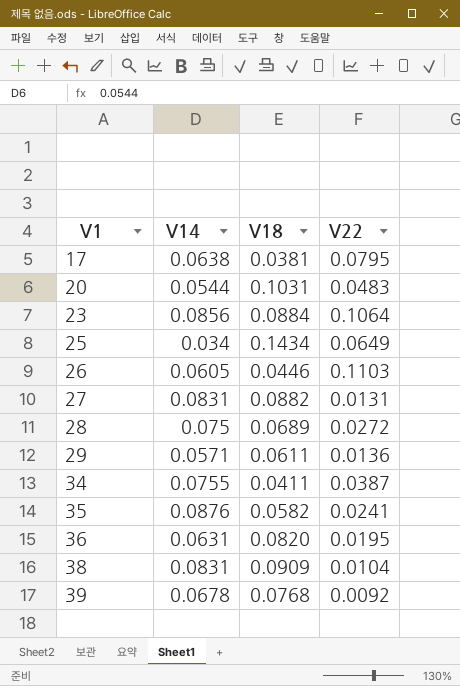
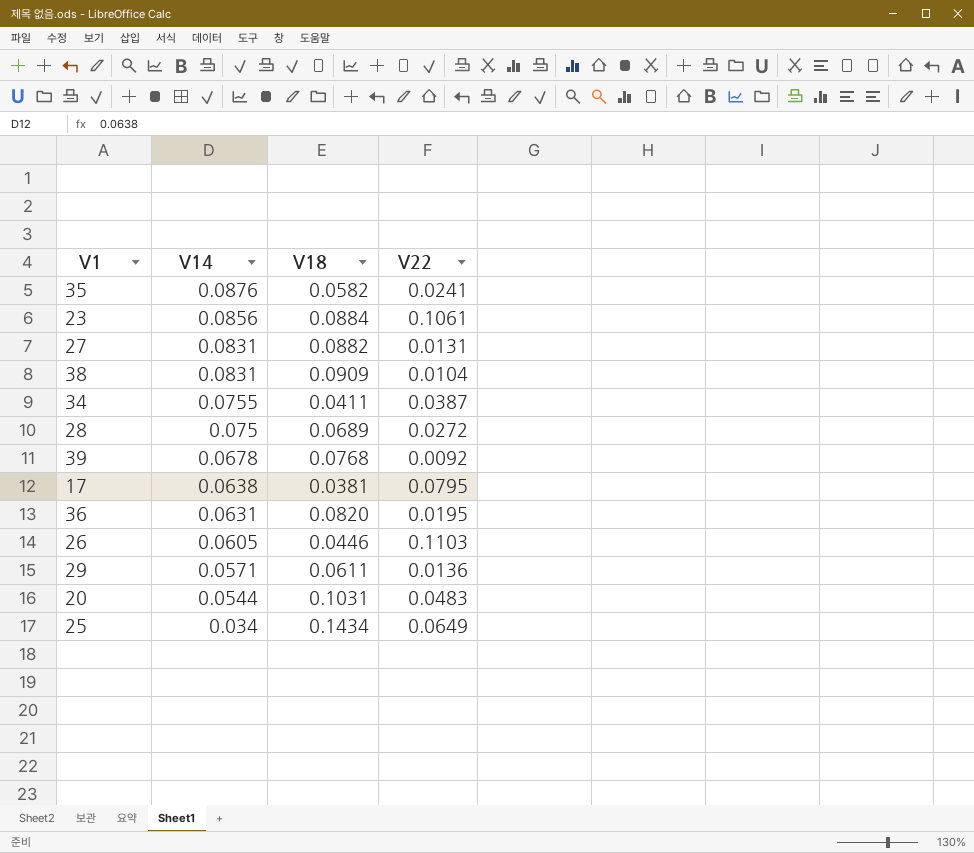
row order: V1 ascending -> V14 descending
23 | V22: 0.1064 -> 0.1061

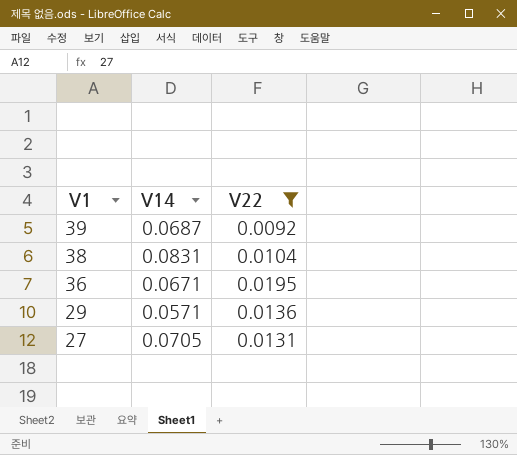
filter: none -> V22 <= 0.0195
row order: V14 descending -> V1 descending
column V18 | position: 3 -> none
39 | V14: 0.0678 -> 0.0687
36 | V14: 0.0631 -> 0.0671
27 | V14: 0.0831 -> 0.0705

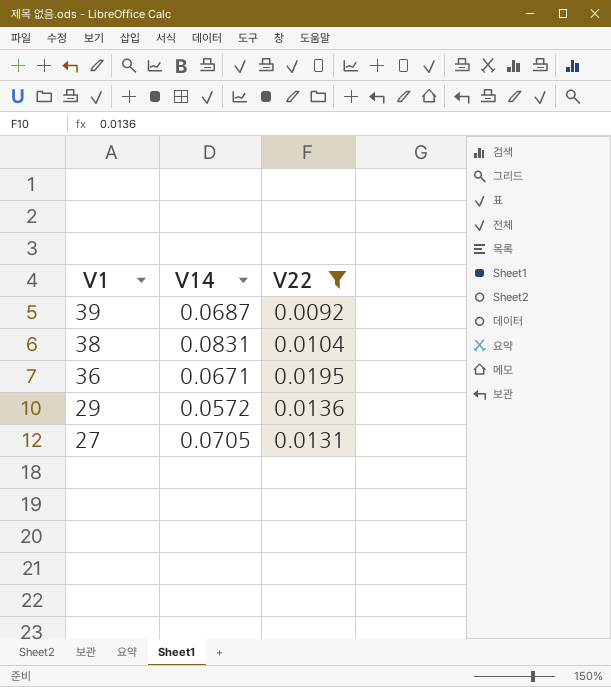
29 | V14: 0.0571 -> 0.0572

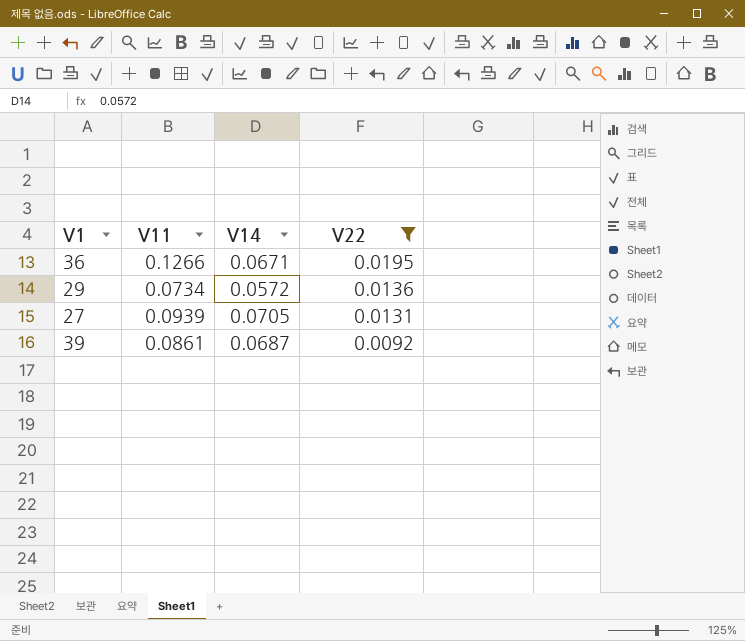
row order: V1 descending -> V22 descending
column V11 | position: none -> 2
row 38: 0.0831 | 0.0104 -> none

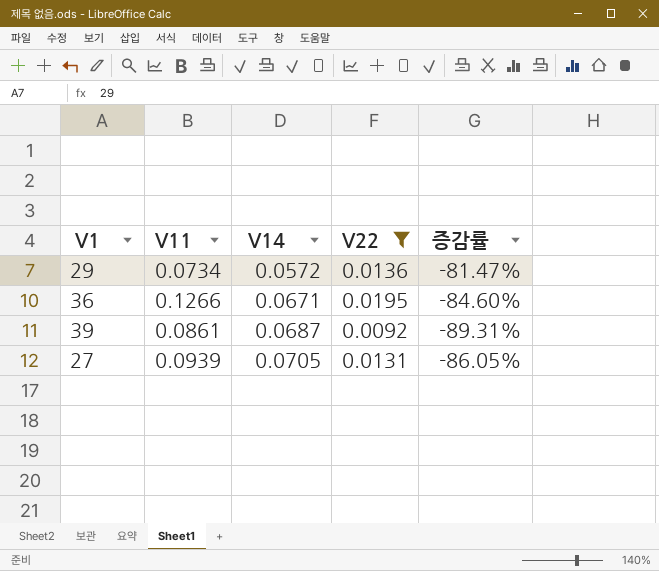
row order: V22 descending -> V14 ascending
column 증감률 | formula: none -> ([V22] - [V11]) / [V11]

